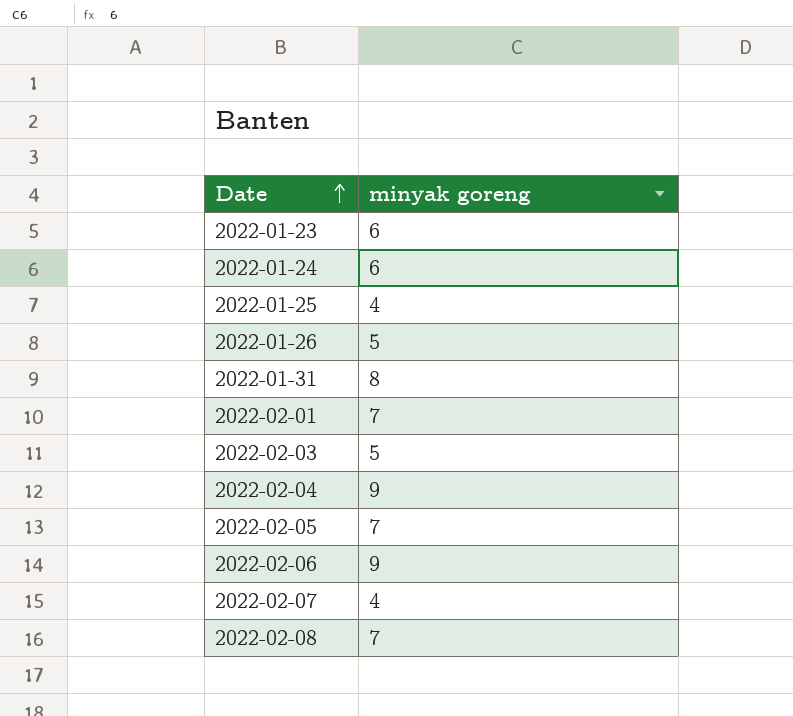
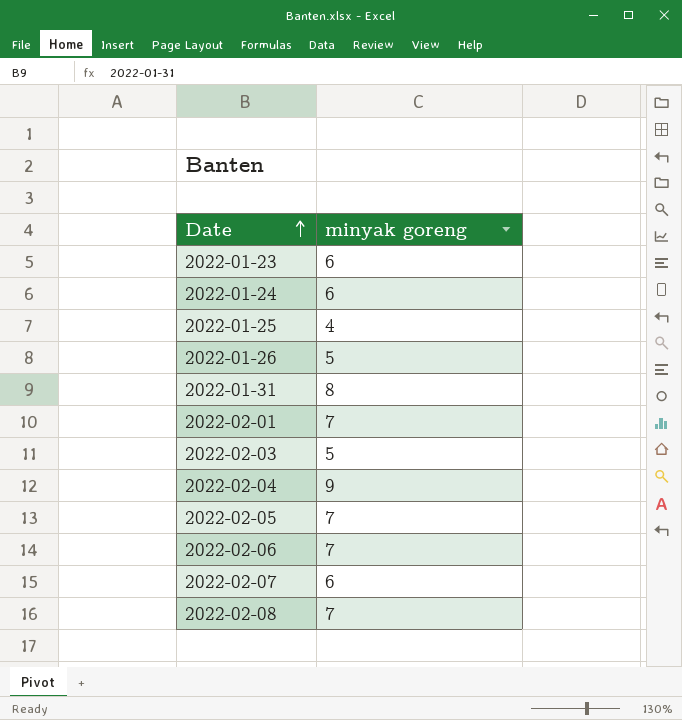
2022-02-06 | minyak goreng: 9 -> 7
2022-02-07 | minyak goreng: 4 -> 6

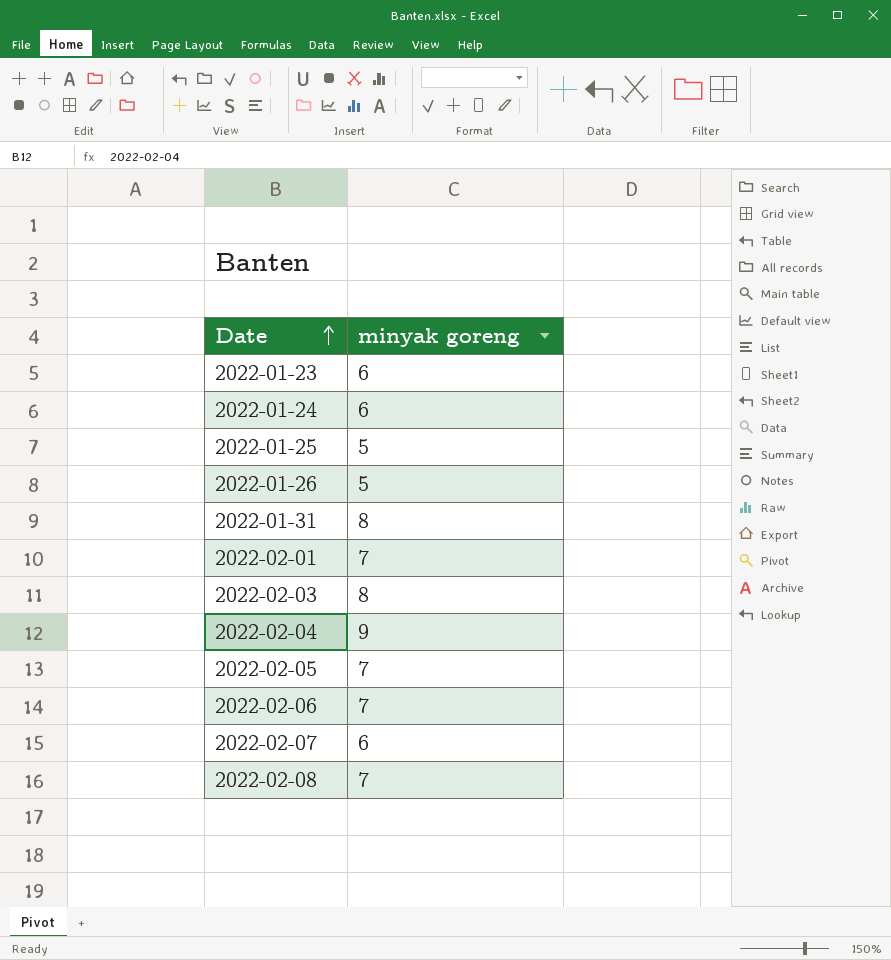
2022-01-25 | minyak goreng: 4 -> 5
2022-02-03 | minyak goreng: 5 -> 8

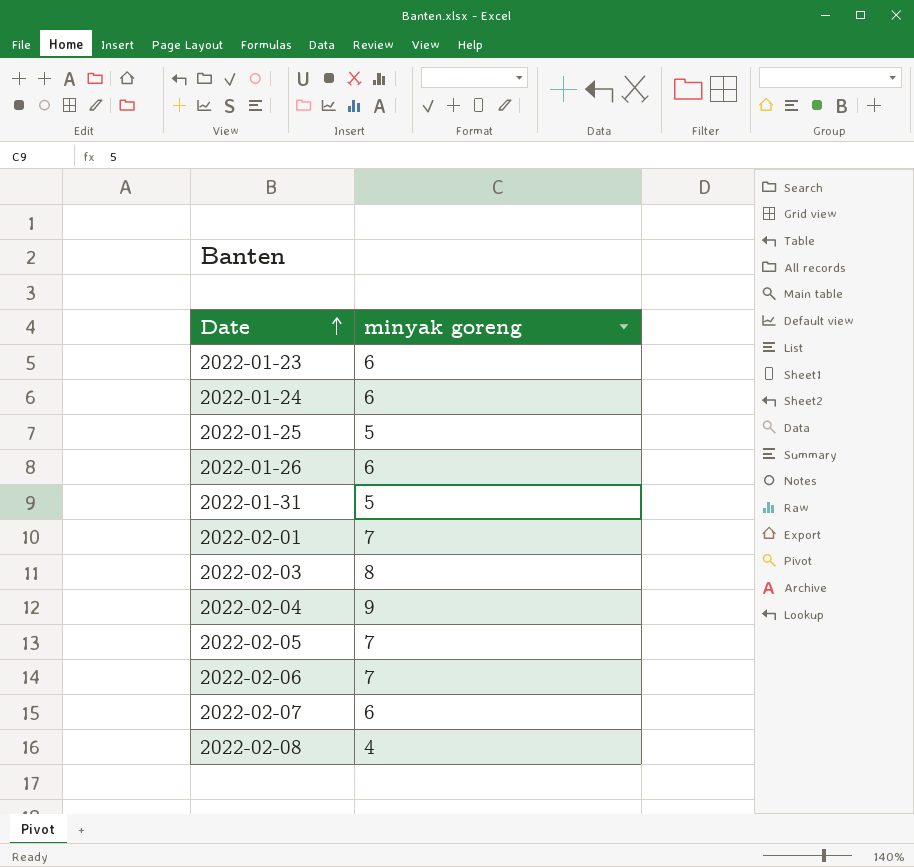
2022-01-26 | minyak goreng: 5 -> 6
2022-01-31 | minyak goreng: 8 -> 5
2022-02-08 | minyak goreng: 7 -> 4

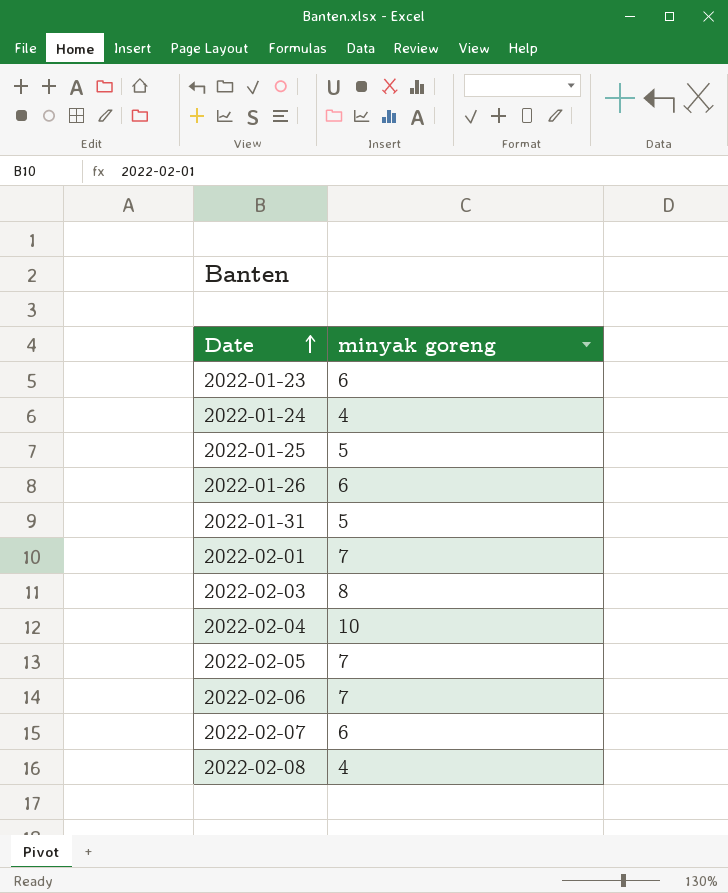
2022-01-24 | minyak goreng: 6 -> 4
2022-02-04 | minyak goreng: 9 -> 10

